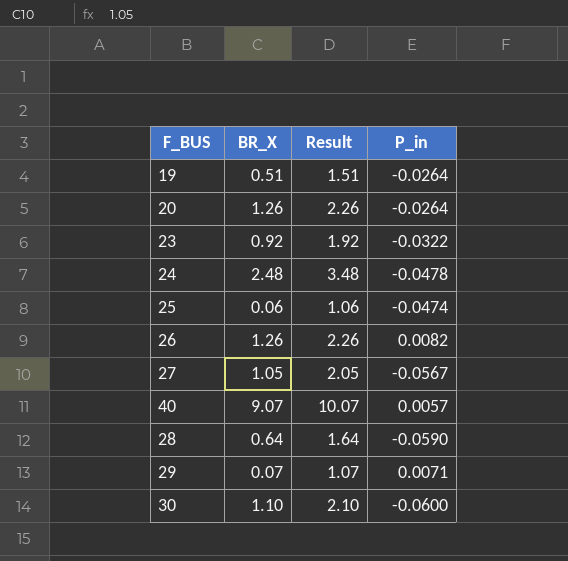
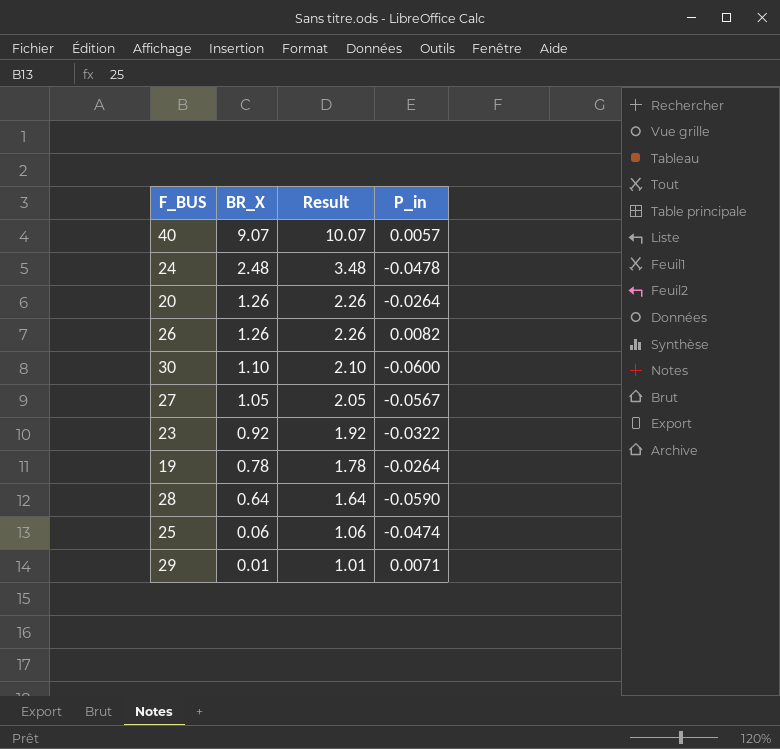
row order: none -> BR_X descending
19 | BR_X: 0.51 -> 0.78
19 | Result: 1.51 -> 1.78
29 | BR_X: 0.07 -> 0.01
29 | Result: 1.07 -> 1.01

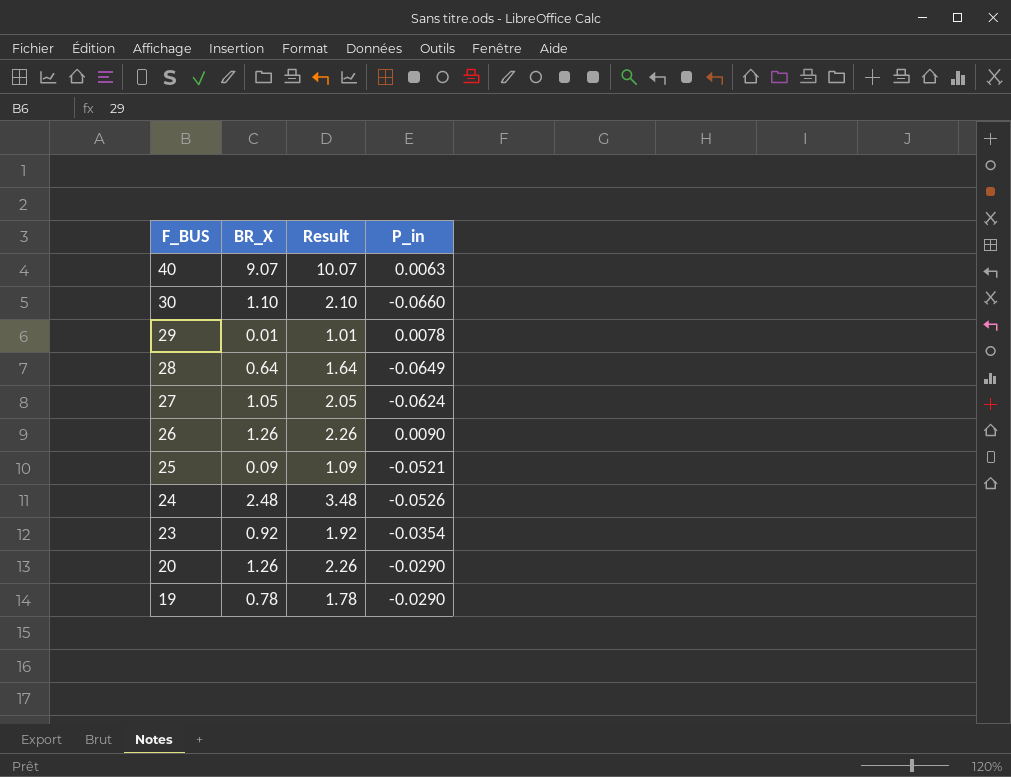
row order: BR_X descending -> F_BUS descending
40 | P_in: 0.0057 -> 0.0063
30 | P_in: -0.0600 -> -0.0660
29 | P_in: 0.0071 -> 0.0078
28 | P_in: -0.0590 -> -0.0649
27 | P_in: -0.0567 -> -0.0624
26 | P_in: 0.0082 -> 0.0090
25 | BR_X: 0.06 -> 0.09
25 | Result: 1.06 -> 1.09
25 | P_in: -0.0474 -> -0.0521
24 | P_in: -0.0478 -> -0.0526
23 | P_in: -0.0322 -> -0.0354
20 | P_in: -0.0264 -> -0.0290
19 | P_in: -0.0264 -> -0.0290

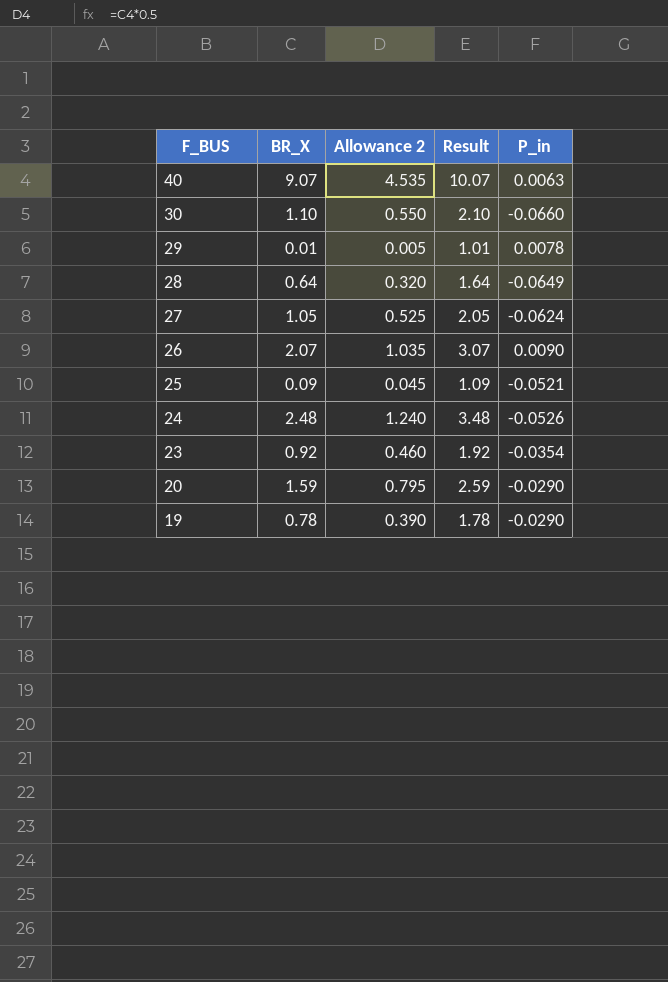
column Allowance 2 | formula: none -> [BR_X] * 0.5
26 | BR_X: 1.26 -> 2.07
26 | Result: 2.26 -> 3.07
20 | BR_X: 1.26 -> 1.59
20 | Result: 2.26 -> 2.59

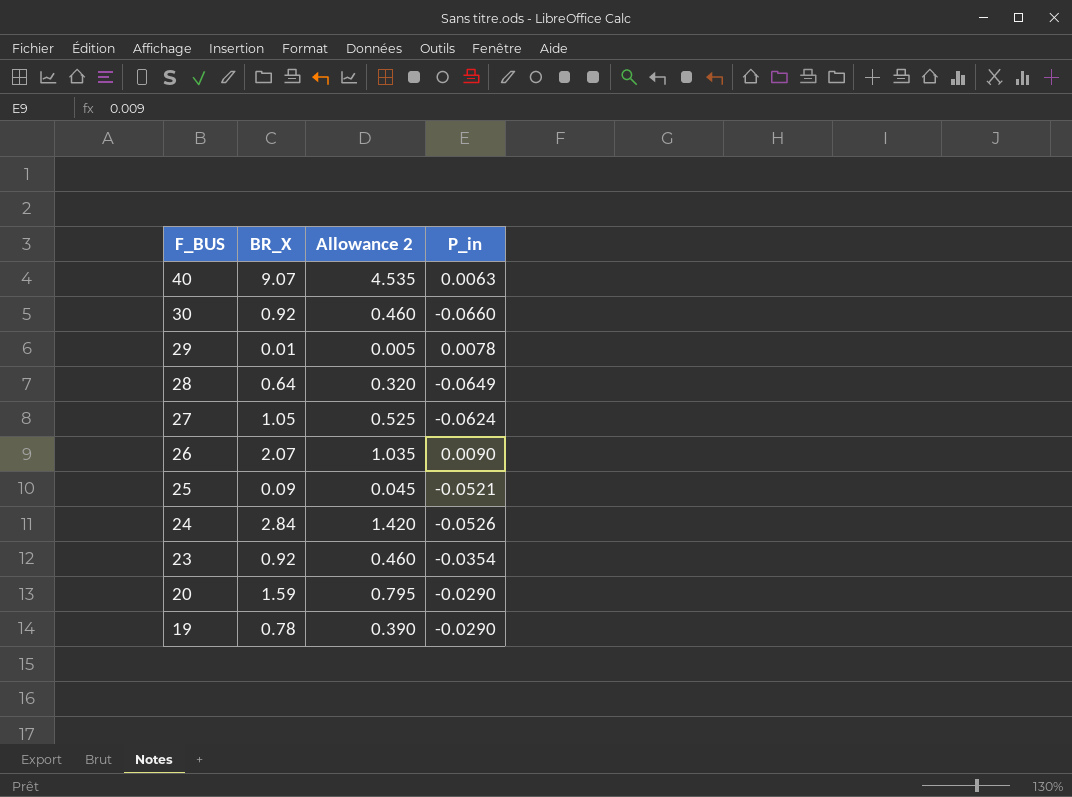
column Result | formula: [BR_X] + 1 -> none
30 | BR_X: 1.10 -> 0.92
30 | Allowance 2: 0.550 -> 0.460
24 | BR_X: 2.48 -> 2.84
24 | Allowance 2: 1.240 -> 1.420

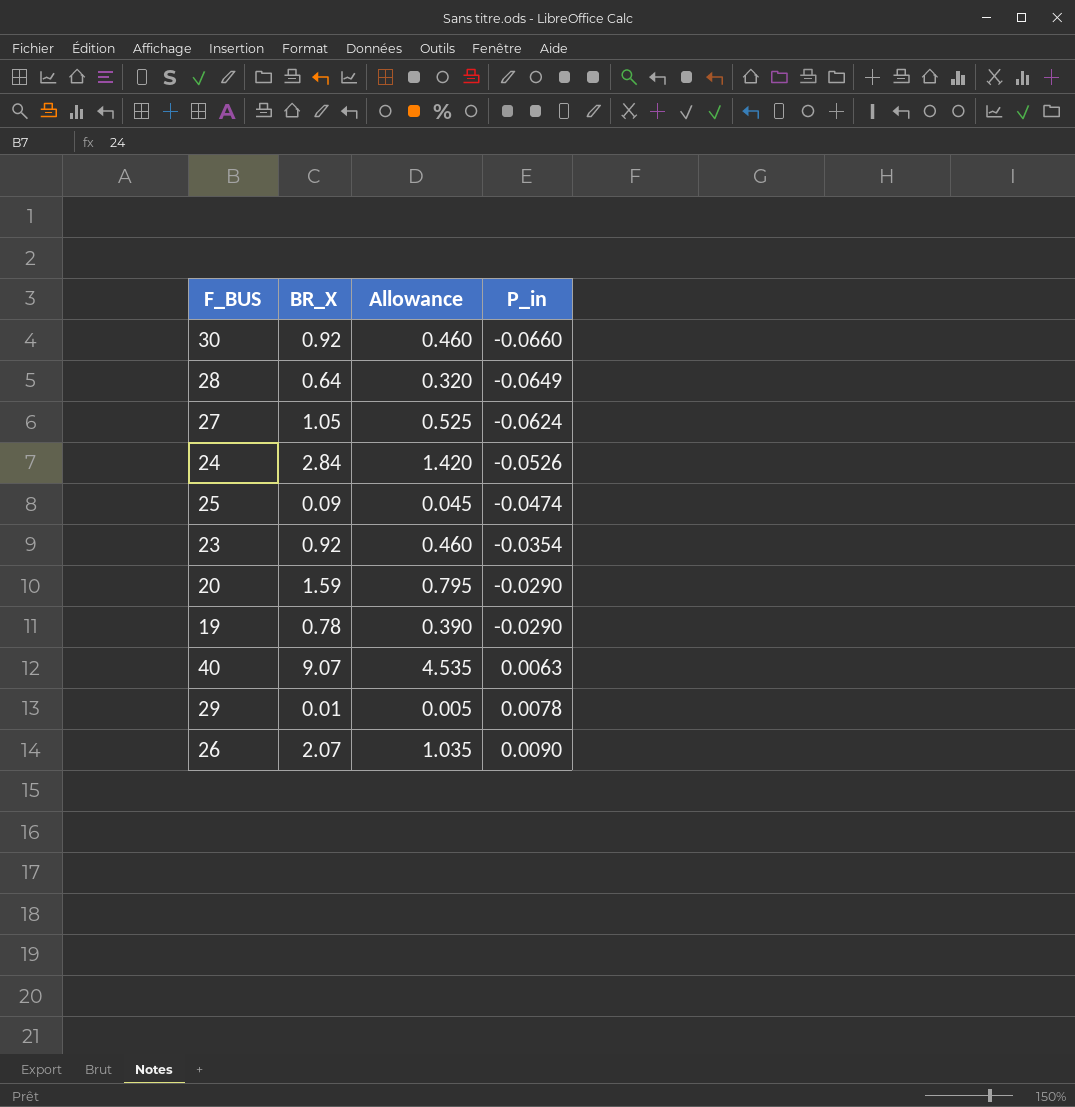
row order: F_BUS descending -> P_in ascending
column name: Allowance 2 -> Allowance
25 | P_in: -0.0521 -> -0.0474

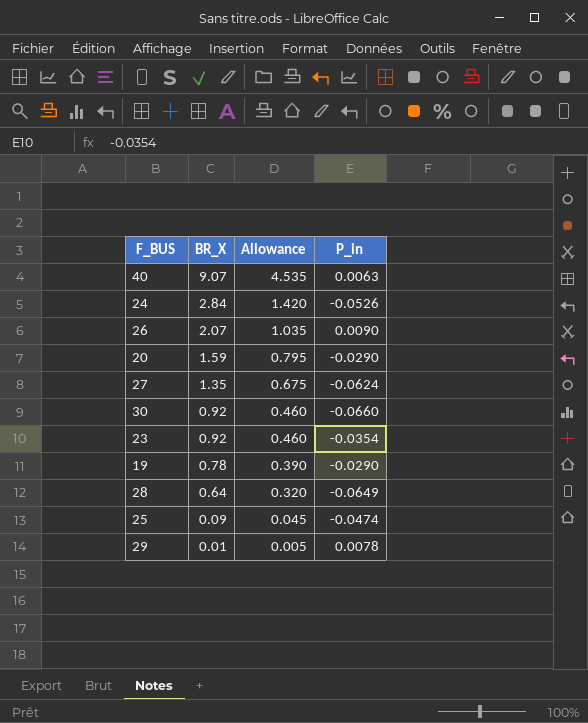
row order: P_in ascending -> BR_X descending
27 | BR_X: 1.05 -> 1.35
27 | Allowance: 0.525 -> 0.675

